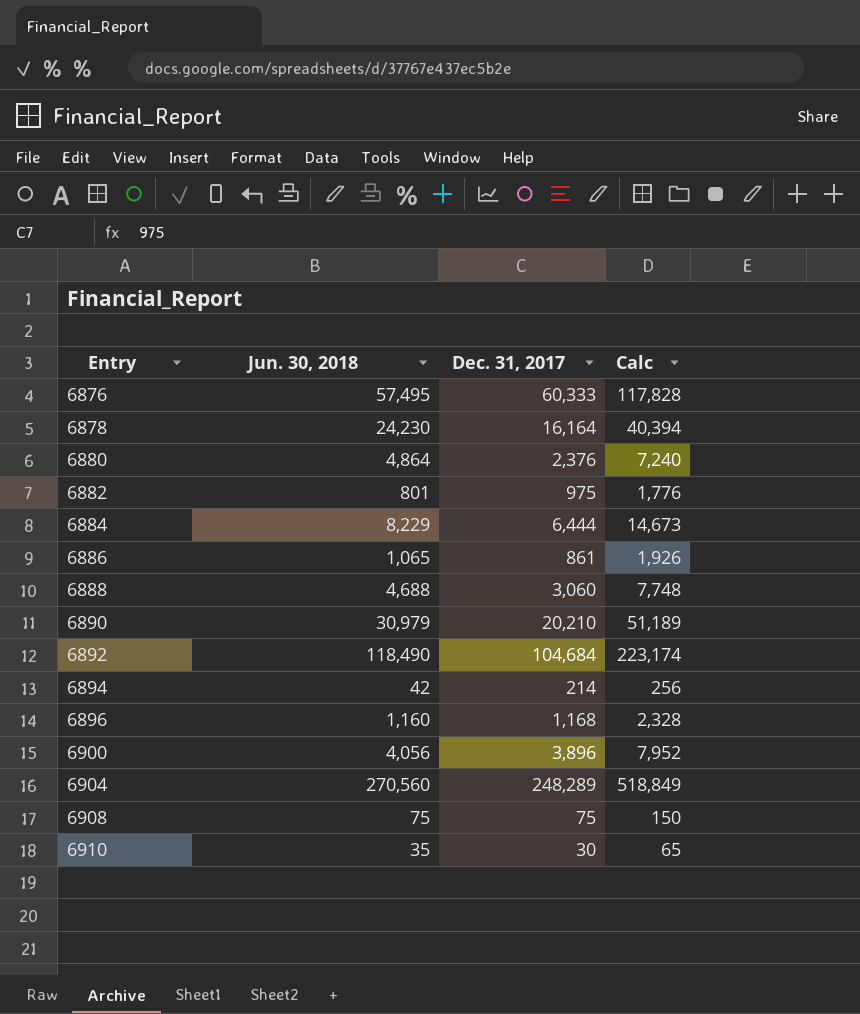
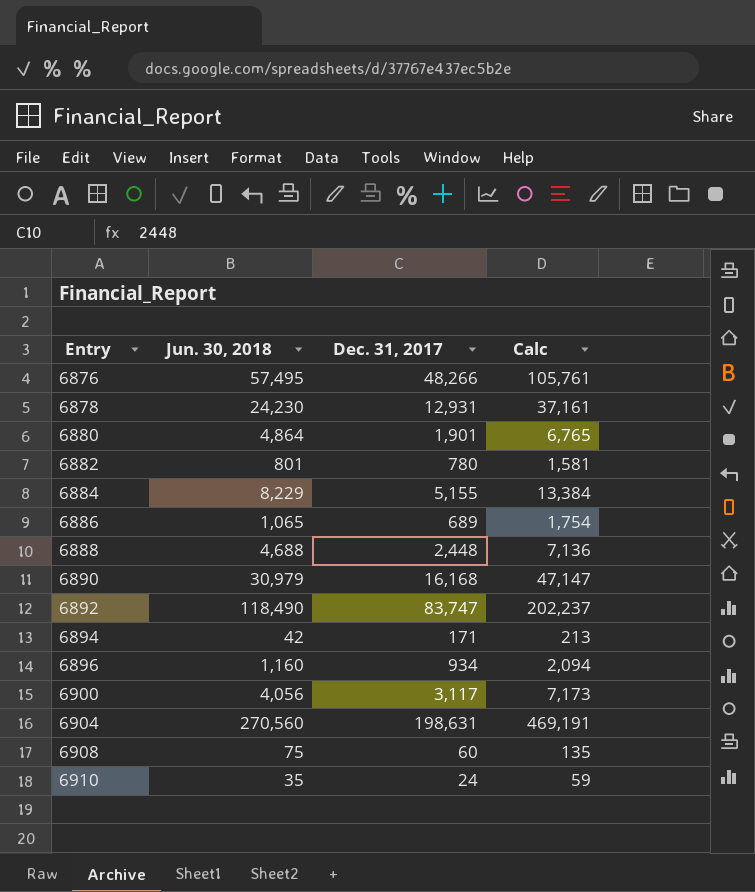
6876 | Dec. 31, 2017: 60,333 -> 48,266
6876 | Calc: 117,828 -> 105,761
6878 | Dec. 31, 2017: 16,164 -> 12,931
6878 | Calc: 40,394 -> 37,161
6880 | Dec. 31, 2017: 2,376 -> 1,901
6880 | Calc: 7,240 -> 6,765
6882 | Dec. 31, 2017: 975 -> 780
6882 | Calc: 1,776 -> 1,581
6884 | Dec. 31, 2017: 6,444 -> 5,155
6884 | Calc: 14,673 -> 13,384
6886 | Dec. 31, 2017: 861 -> 689
6886 | Calc: 1,926 -> 1,754
6888 | Dec. 31, 2017: 3,060 -> 2,448
6888 | Calc: 7,748 -> 7,136
6890 | Dec. 31, 2017: 20,210 -> 16,168
6890 | Calc: 51,189 -> 47,147
6892 | Dec. 31, 2017: 104,684 -> 83,747
6892 | Calc: 223,174 -> 202,237
6894 | Dec. 31, 2017: 214 -> 171
6894 | Calc: 256 -> 213
6896 | Dec. 31, 2017: 1,168 -> 934
6896 | Calc: 2,328 -> 2,094
6900 | Dec. 31, 2017: 3,896 -> 3,117
6900 | Calc: 7,952 -> 7,173
6904 | Dec. 31, 2017: 248,289 -> 198,631
6904 | Calc: 518,849 -> 469,191
6908 | Dec. 31, 2017: 75 -> 60
6908 | Calc: 150 -> 135
6910 | Dec. 31, 2017: 30 -> 24
6910 | Calc: 65 -> 59

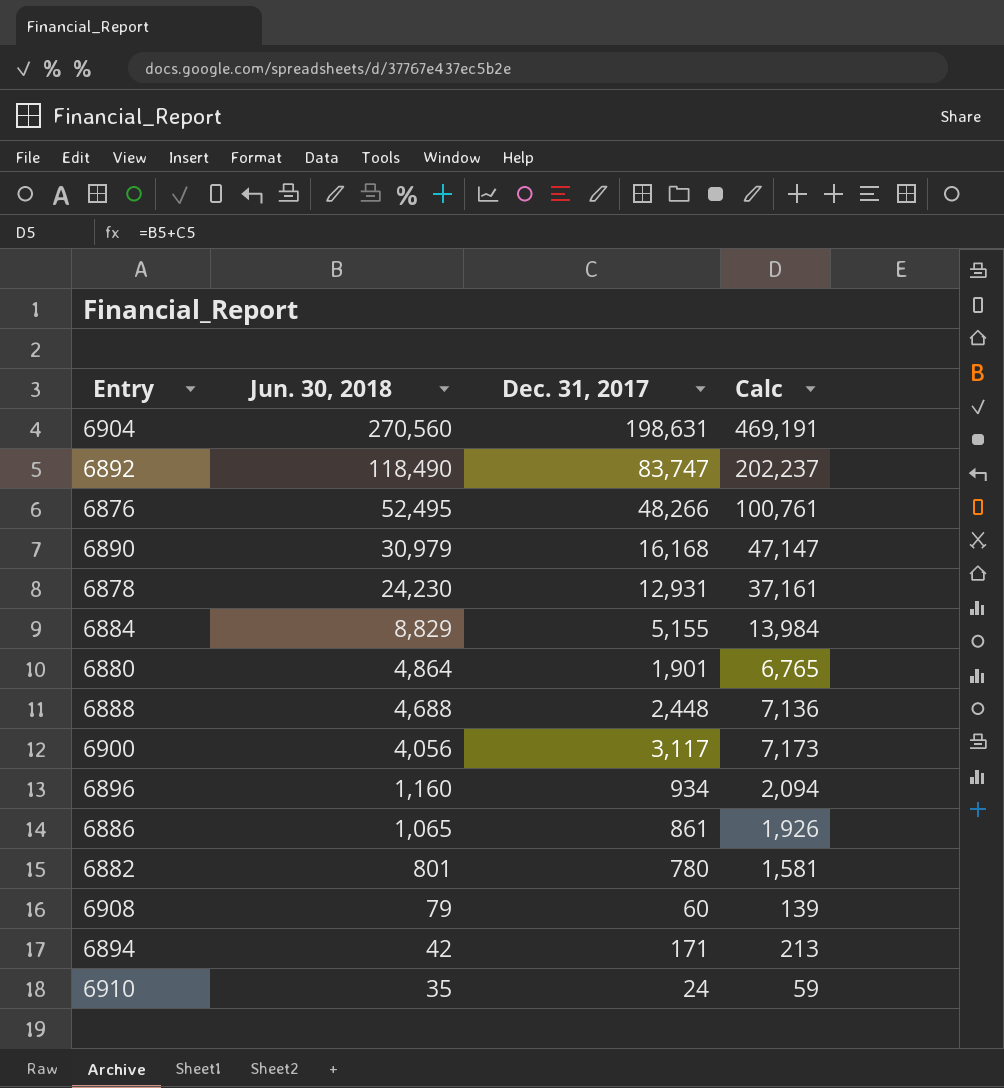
row order: Entry ascending -> Jun. 30, 2018 descending
6876 | Jun. 30, 2018: 57,495 -> 52,495
6876 | Calc: 105,761 -> 100,761
6884 | Jun. 30, 2018: 8,229 -> 8,829
6884 | Calc: 13,384 -> 13,984
6886 | Dec. 31, 2017: 689 -> 861
6886 | Calc: 1,754 -> 1,926
6908 | Jun. 30, 2018: 75 -> 79
6908 | Calc: 135 -> 139

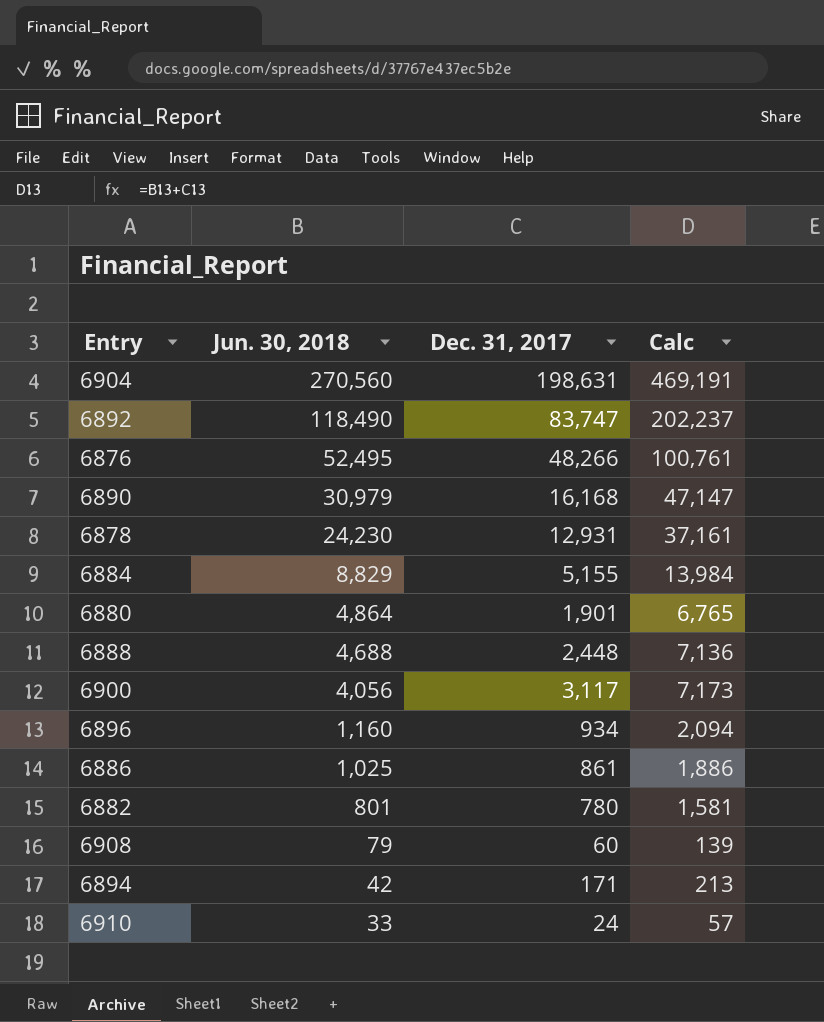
6886 | Jun. 30, 2018: 1,065 -> 1,025
6886 | Calc: 1,926 -> 1,886
6910 | Jun. 30, 2018: 35 -> 33
6910 | Calc: 59 -> 57

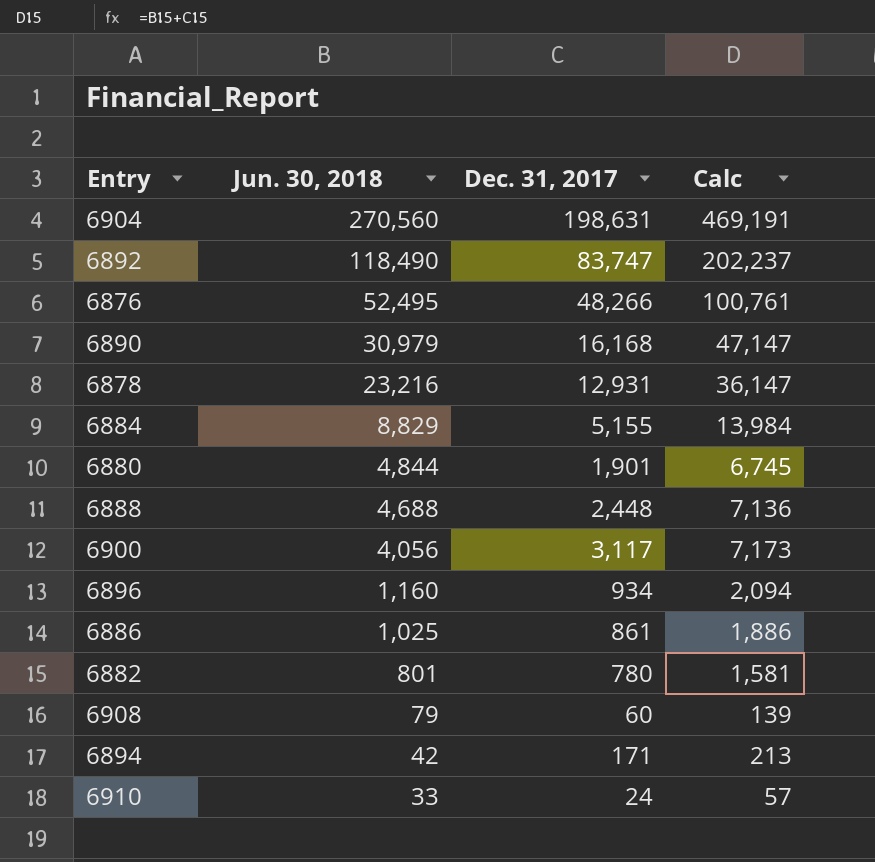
6878 | Jun. 30, 2018: 24,230 -> 23,216
6878 | Calc: 37,161 -> 36,147
6880 | Jun. 30, 2018: 4,864 -> 4,844
6880 | Calc: 6,765 -> 6,745

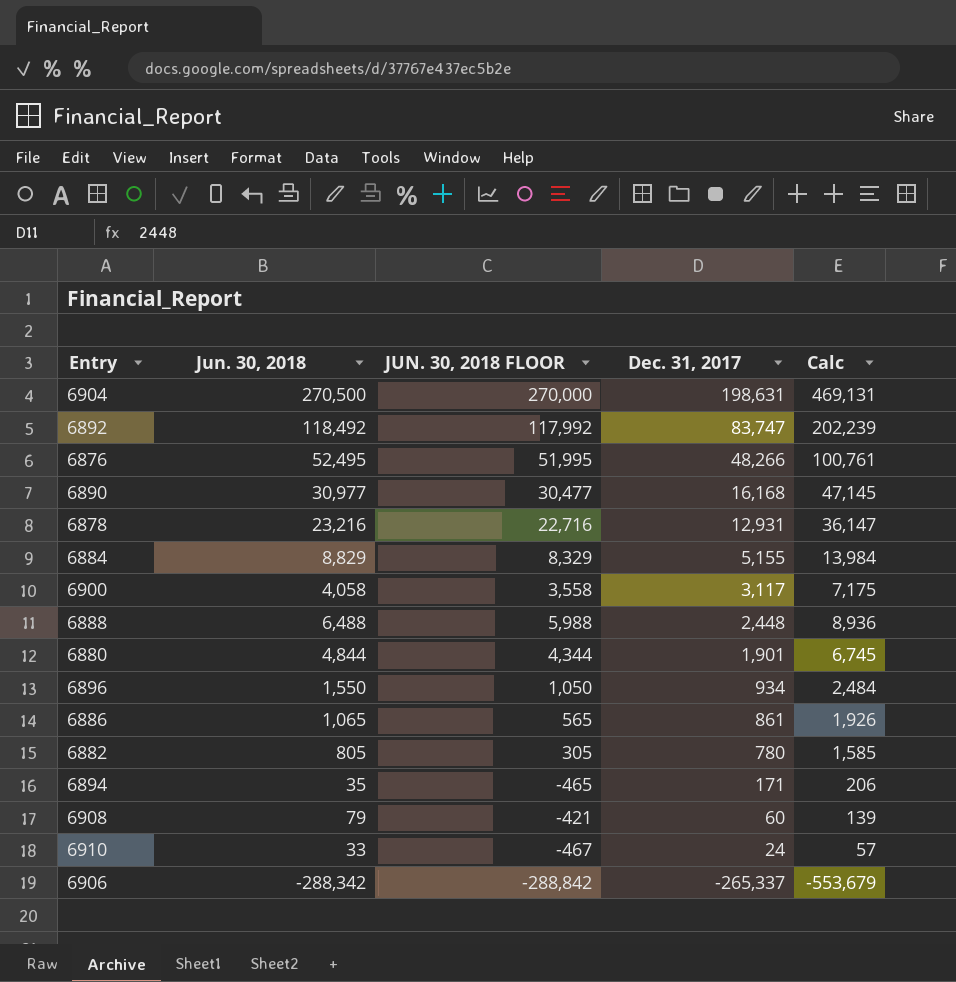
row order: Jun. 30, 2018 descending -> Dec. 31, 2017 descending
column JUN. 30, 2018 FLOOR | formula: none -> [Jun. 30, 2018] - 500
6904 | Jun. 30, 2018: 270,560 -> 270,500
6904 | Calc: 469,191 -> 469,131
6892 | Jun. 30, 2018: 118,490 -> 118,492
6892 | Calc: 202,237 -> 202,239
6890 | Jun. 30, 2018: 30,979 -> 30,977
6890 | Calc: 47,147 -> 47,145
6900 | Jun. 30, 2018: 4,056 -> 4,058
6900 | Calc: 7,173 -> 7,175
6888 | Jun. 30, 2018: 4,688 -> 6,488
6888 | Calc: 7,136 -> 8,936
6896 | Jun. 30, 2018: 1,160 -> 1,550
6896 | Calc: 2,094 -> 2,484
6886 | Jun. 30, 2018: 1,025 -> 1,065
6886 | Calc: 1,886 -> 1,926
6882 | Jun. 30, 2018: 801 -> 805
6882 | Calc: 1,581 -> 1,585
6894 | Jun. 30, 2018: 42 -> 35
6894 | Calc: 213 -> 206
row 6906: none -> -288,342 | -288,842 | -265,337 | -553,679

